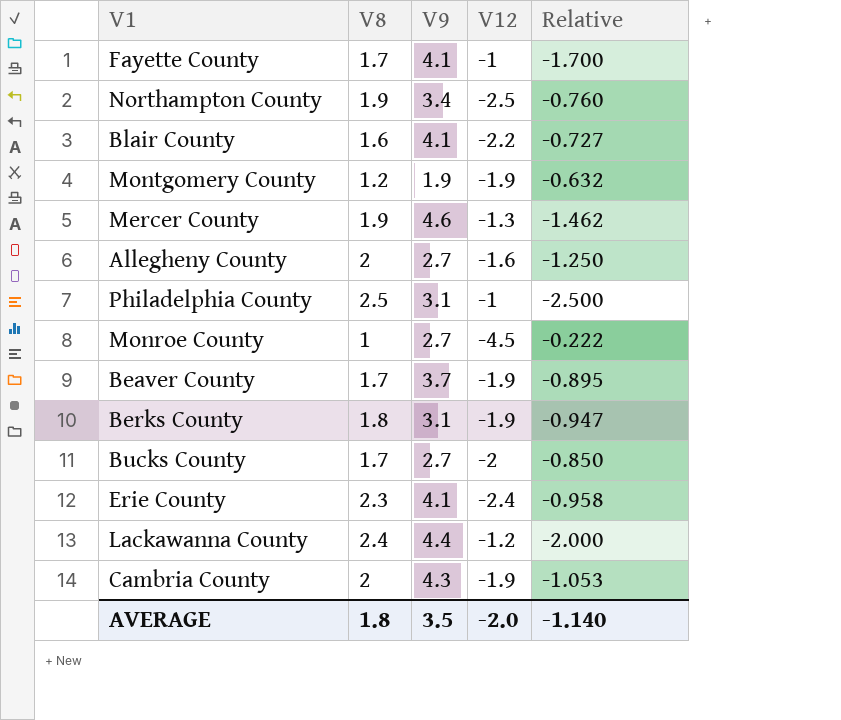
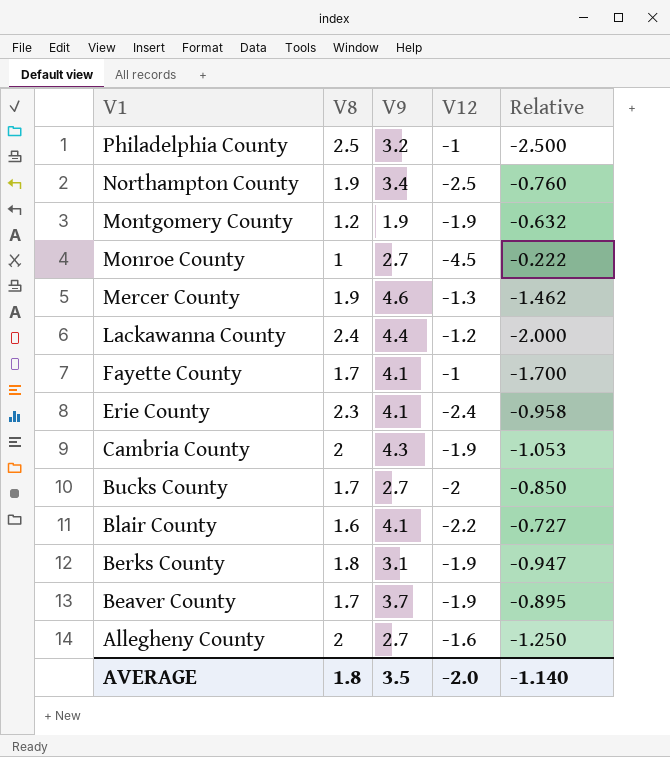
row order: none -> V1 descending
Philadelphia County | V9: 3.1 -> 3.2

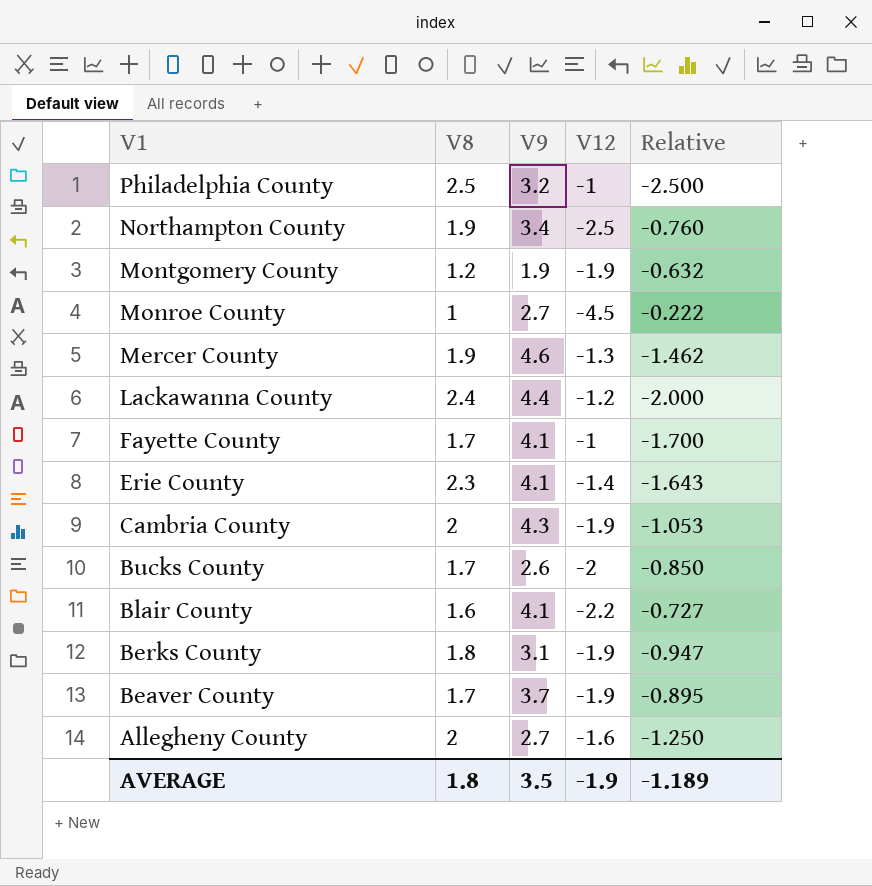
Erie County | V12: -2.4 -> -1.4
Erie County | Relative: -0.958 -> -1.643
Bucks County | V9: 2.7 -> 2.6
AVERAGE | V12: -2.0 -> -1.9
AVERAGE | Relative: -1.140 -> -1.189

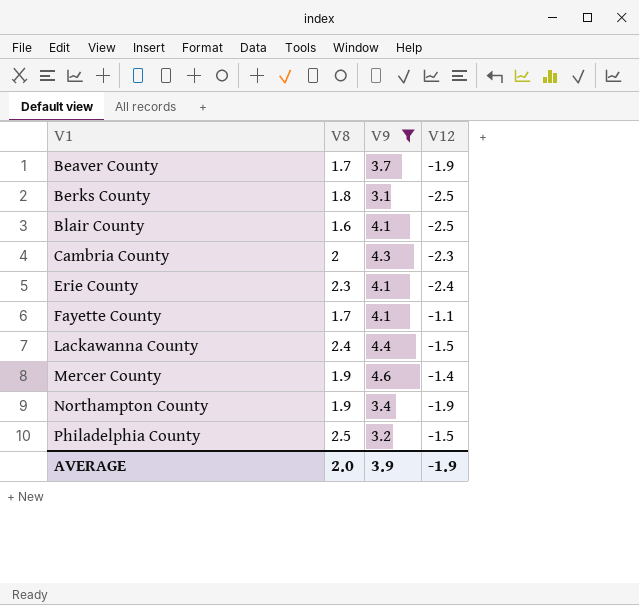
filter: none -> V9 >= 3.1
row order: V1 descending -> V1 ascending
column Relative | formula: [V8] / [V12] -> none
Berks County | V12: -1.9 -> -2.5
Blair County | V12: -2.2 -> -2.5
Cambria County | V12: -1.9 -> -2.3
Erie County | V12: -1.4 -> -2.4
Fayette County | V12: -1 -> -1.1
Lackawanna County | V12: -1.2 -> -1.5
Mercer County | V12: -1.3 -> -1.4
Northampton County | V12: -2.5 -> -1.9
Philadelphia County | V12: -1 -> -1.5
AVERAGE | V8: 1.8 -> 2.0
AVERAGE | V9: 3.5 -> 3.9

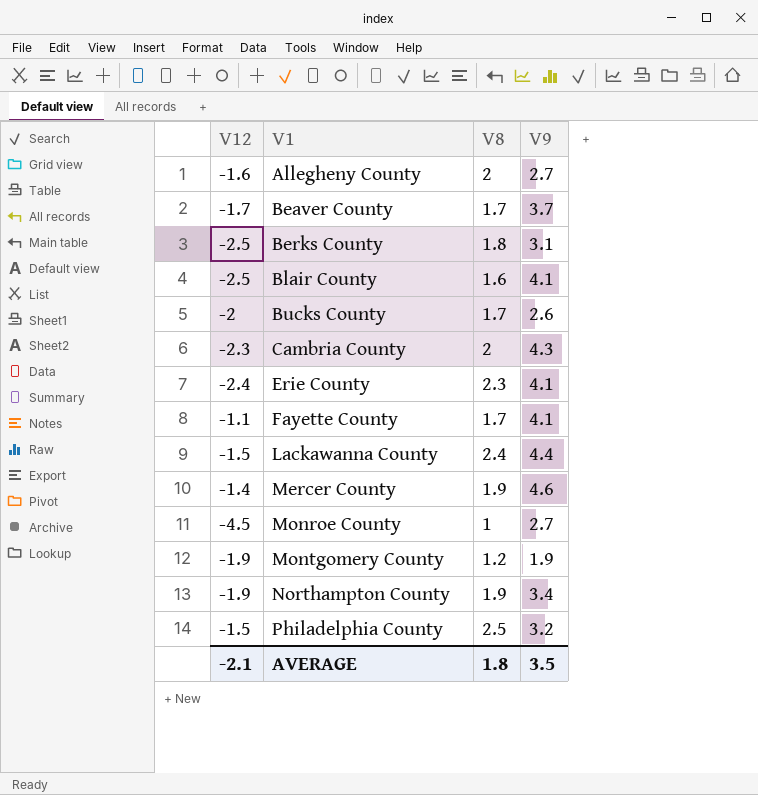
filter: V9 >= 3.1 -> none
column V12 | position: 4 -> 1
Beaver County | V12: -1.9 -> -1.7
AVERAGE | V12: -1.9 -> -2.1
AVERAGE | V8: 2.0 -> 1.8
AVERAGE | V9: 3.9 -> 3.5

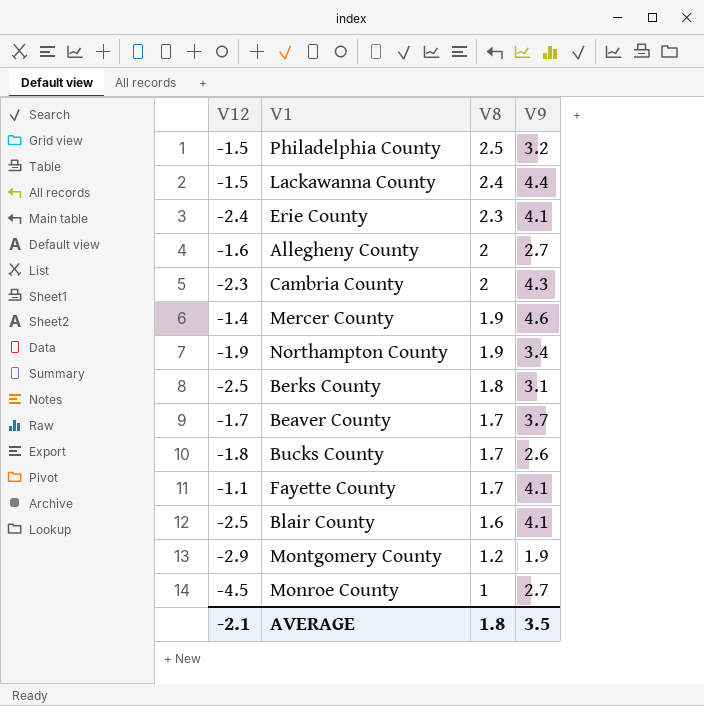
row order: V1 ascending -> V8 descending
Bucks County | V12: -2 -> -1.8
Montgomery County | V12: -1.9 -> -2.9

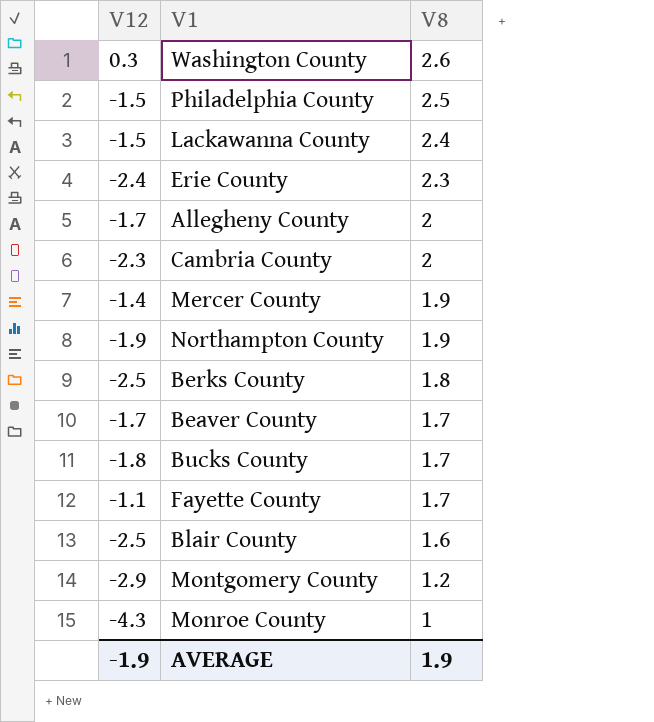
column V9 | position: 4 -> none
row Washington County: none -> 0.3 | 2.6
Allegheny County | V12: -1.6 -> -1.7
Monroe County | V12: -4.5 -> -4.3
AVERAGE | V12: -2.1 -> -1.9
AVERAGE | V8: 1.8 -> 1.9

